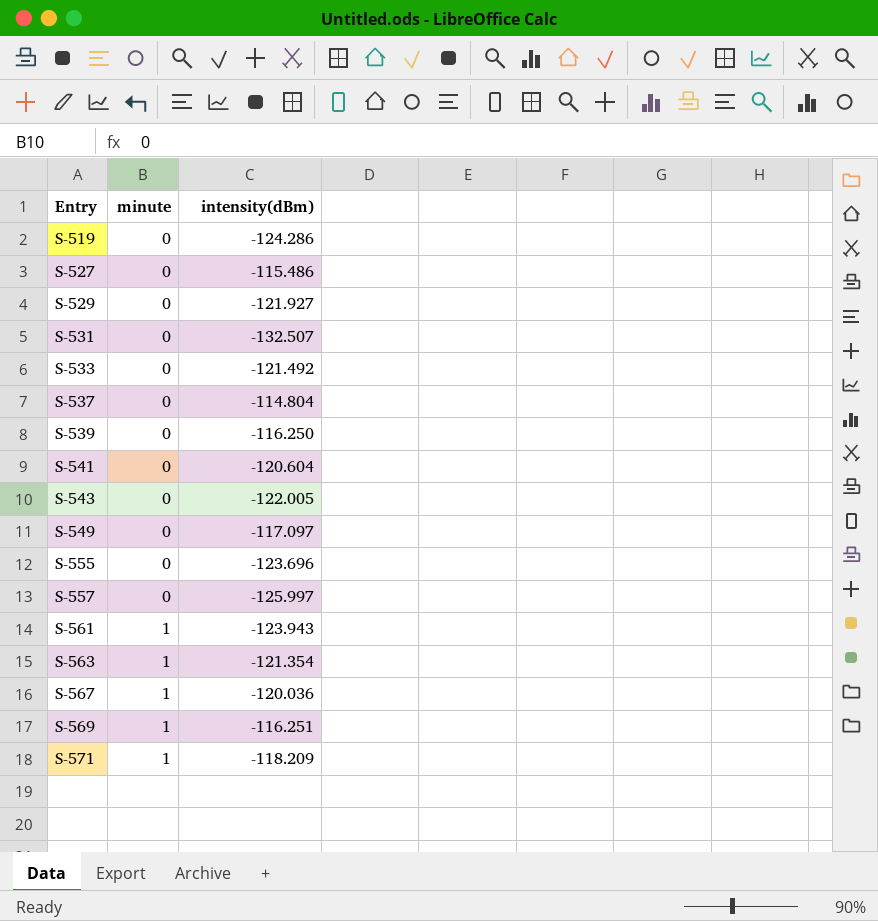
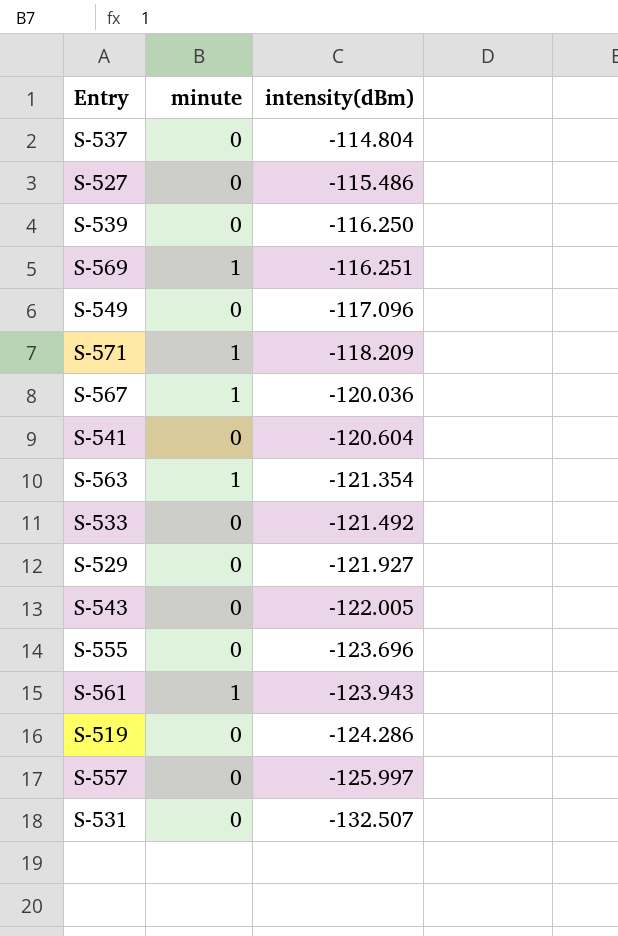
row order: Entry ascending -> intensity(dBm) descending
S-549 | intensity(dBm): -117.097 -> -117.096

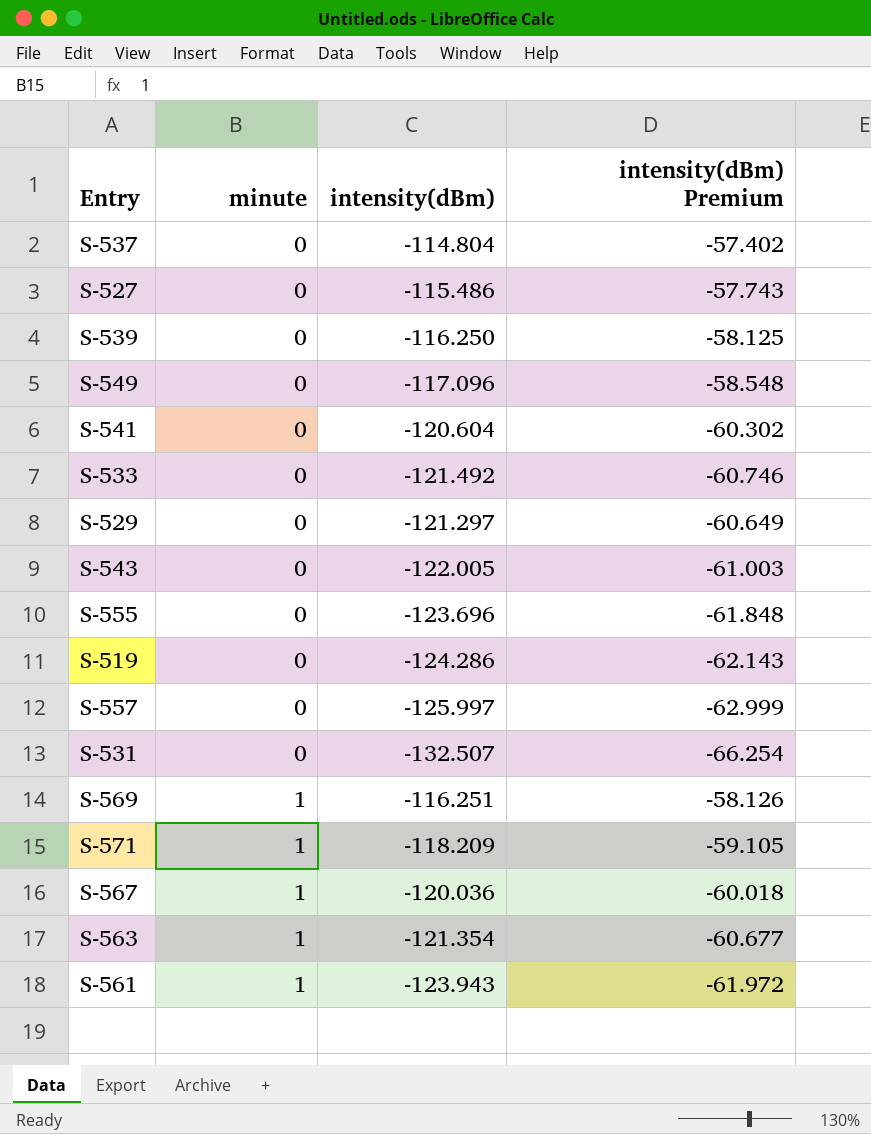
row order: intensity(dBm) descending -> minute ascending
column intensity(dBm) Premium | formula: none -> [intensity(dBm)] * 0.5
S-529 | intensity(dBm): -121.927 -> -121.297

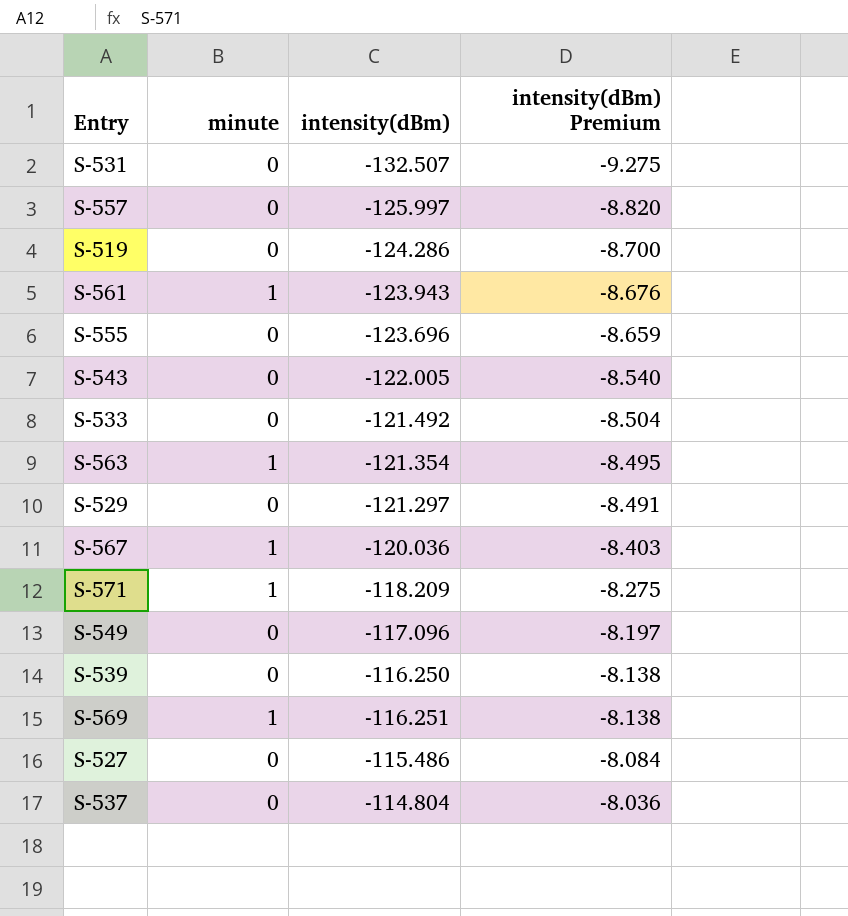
row order: minute ascending -> intensity(dBm) Premium ascending
column intensity(dBm) Premium | formula: [intensity(dBm)] * 0.5 -> [intensity(dBm)] * 0.07
row S-541: 0 | -120.604 | -60.302 -> none

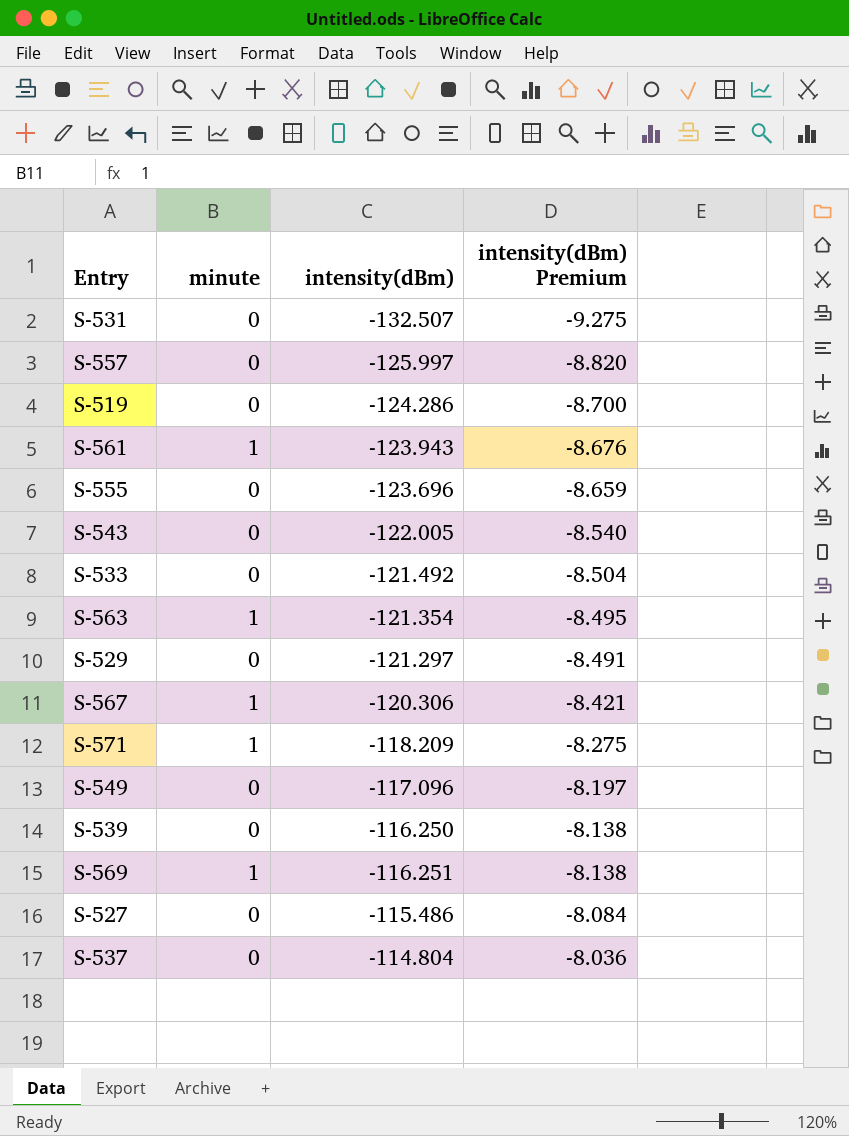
S-567 | intensity(dBm): -120.036 -> -120.306
S-567 | intensity(dBm) Premium: -8.403 -> -8.421

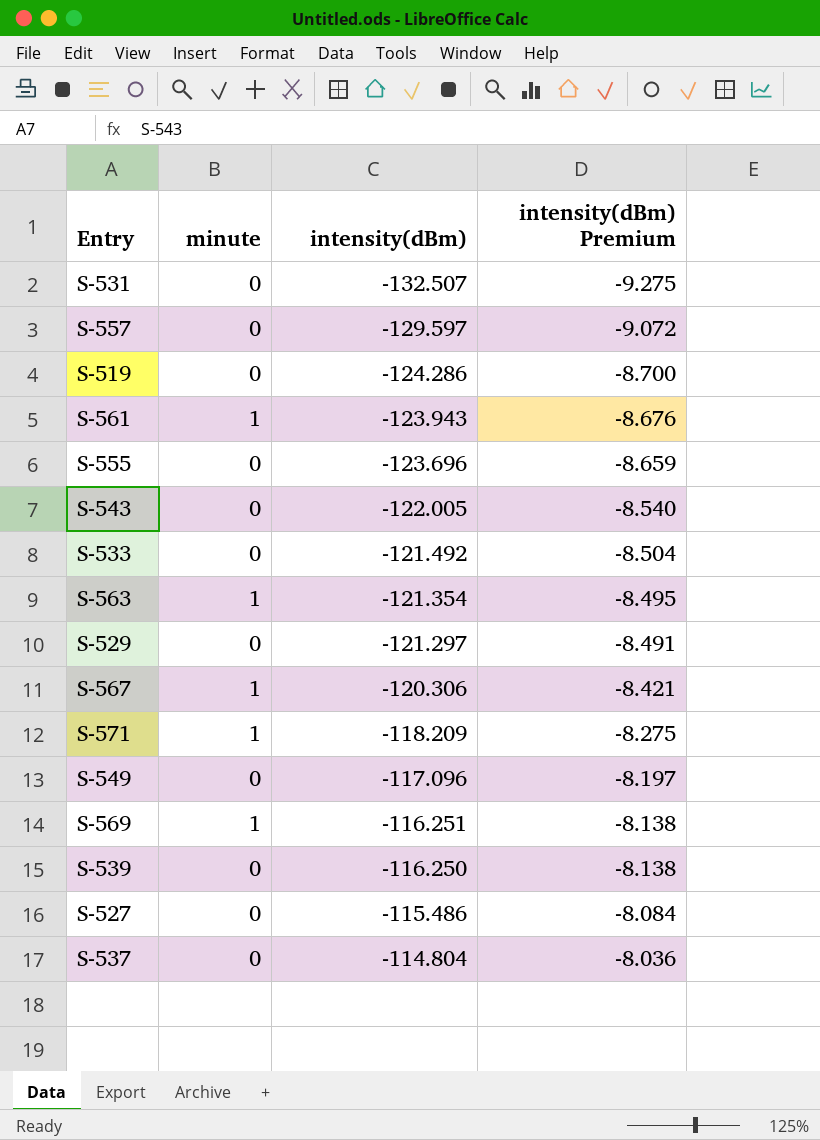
row order: intensity(dBm) Premium ascending -> intensity(dBm) ascending
S-557 | intensity(dBm): -125.997 -> -129.597
S-557 | intensity(dBm) Premium: -8.820 -> -9.072

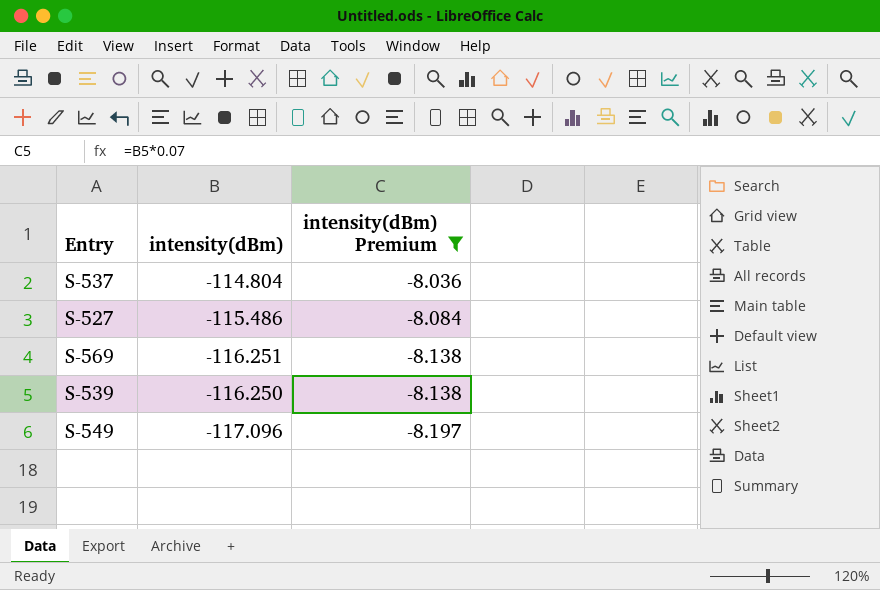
filter: none -> intensity(dBm) Premium >= -8.197
row order: intensity(dBm) ascending -> intensity(dBm) Premium descending
column minute | position: 2 -> none

